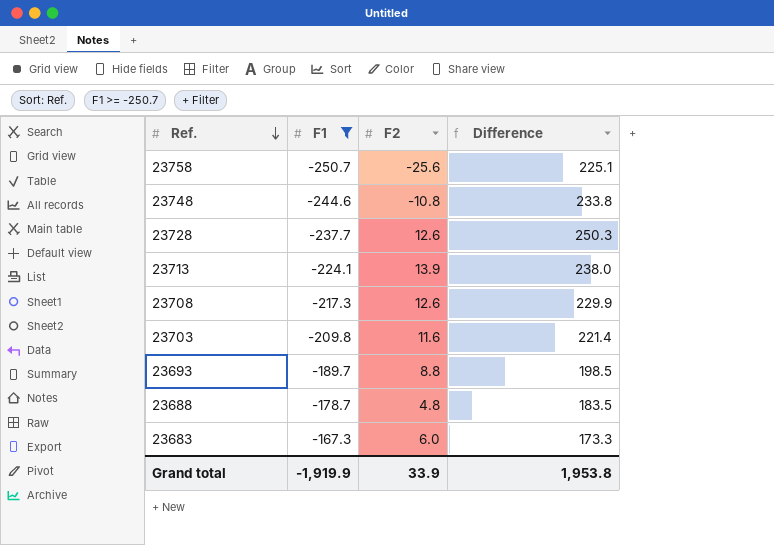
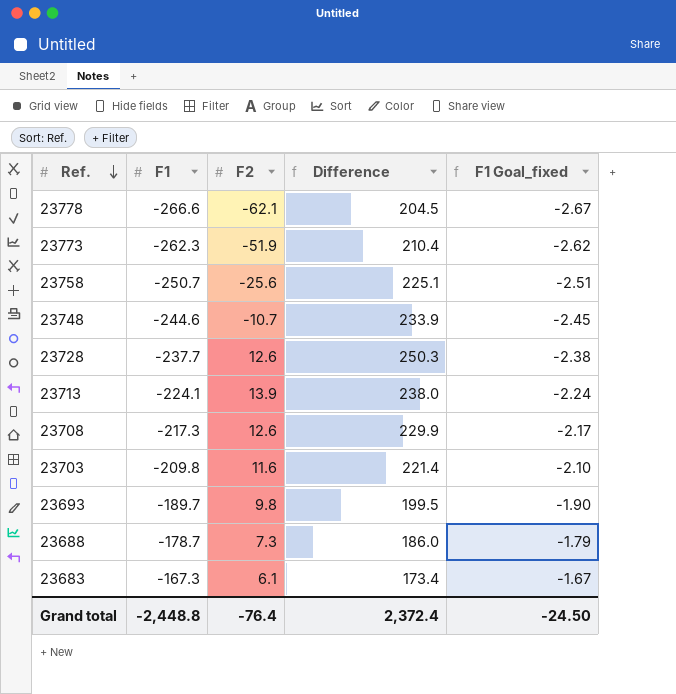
filter: F1 >= -250.7 -> none
column F1 Goal_fixed | formula: none -> [F1] * 0.01
23748 | F2: -10.8 -> -10.7
23748 | Difference: 233.8 -> 233.9
23693 | F2: 8.8 -> 9.8
23693 | Difference: 198.5 -> 199.5
23688 | F2: 4.8 -> 7.3
23688 | Difference: 183.5 -> 186.0
23683 | F2: 6.0 -> 6.1
23683 | Difference: 173.3 -> 173.4
Grand total | F1: -1,919.9 -> -2,448.8
Grand total | F2: 33.9 -> -76.4
Grand total | Difference: 1,953.8 -> 2,372.4

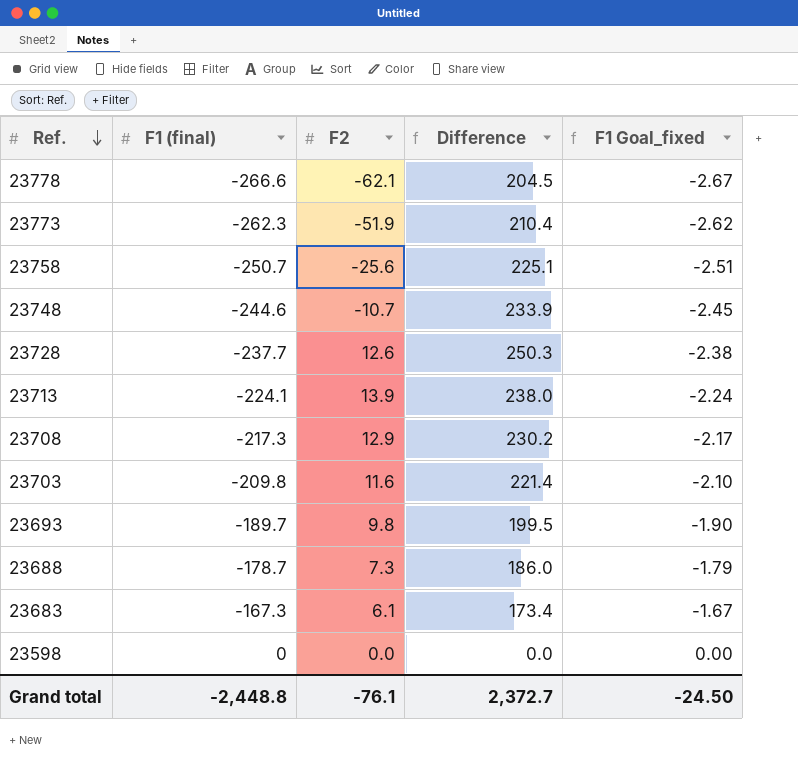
column name: F1 -> F1 (final)
23708 | F2: 12.6 -> 12.9
23708 | Difference: 229.9 -> 230.2
row 23598: none -> 0 | 0.0 | 0.0 | 0.00
Grand total | F2: -76.4 -> -76.1
Grand total | Difference: 2,372.4 -> 2,372.7

